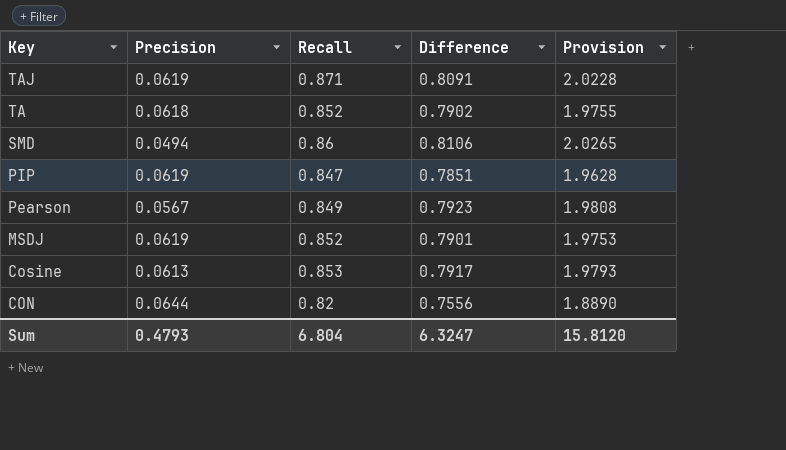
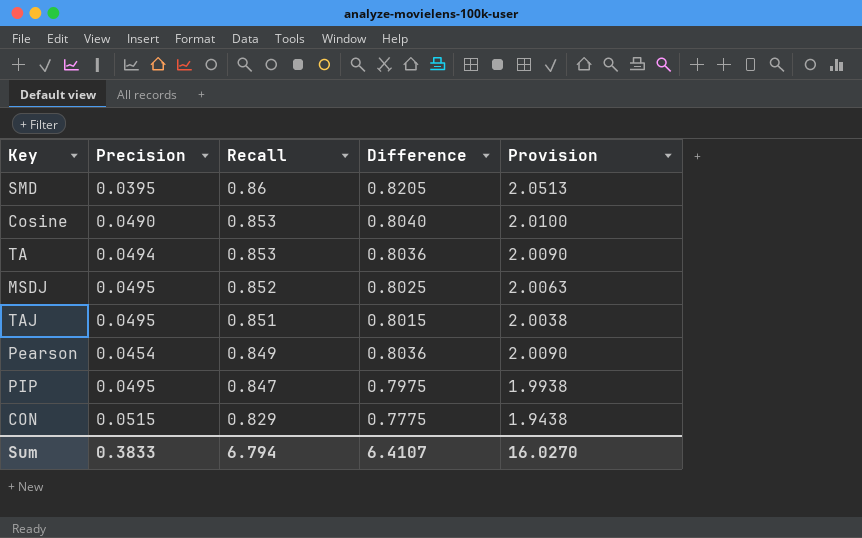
row order: Key descending -> Recall descending
SMD | Precision: 0.0494 -> 0.0395
SMD | Difference: 0.8106 -> 0.8205
SMD | Provision: 2.0265 -> 2.0513
Cosine | Precision: 0.0613 -> 0.0490
Cosine | Difference: 0.7917 -> 0.8040
Cosine | Provision: 1.9793 -> 2.0100
TA | Precision: 0.0618 -> 0.0494
TA | Recall: 0.852 -> 0.853
TA | Difference: 0.7902 -> 0.8036
TA | Provision: 1.9755 -> 2.0090
MSDJ | Precision: 0.0619 -> 0.0495
MSDJ | Difference: 0.7901 -> 0.8025
MSDJ | Provision: 1.9753 -> 2.0063
TAJ | Precision: 0.0619 -> 0.0495
TAJ | Recall: 0.871 -> 0.851
TAJ | Difference: 0.8091 -> 0.8015
TAJ | Provision: 2.0228 -> 2.0038
Pearson | Precision: 0.0567 -> 0.0454
Pearson | Difference: 0.7923 -> 0.8036
Pearson | Provision: 1.9808 -> 2.0090
PIP | Precision: 0.0619 -> 0.0495
PIP | Difference: 0.7851 -> 0.7975
PIP | Provision: 1.9628 -> 1.9938
CON | Precision: 0.0644 -> 0.0515
CON | Recall: 0.82 -> 0.829
CON | Difference: 0.7556 -> 0.7775
CON | Provision: 1.8890 -> 1.9438
Sum | Precision: 0.4793 -> 0.3833
Sum | Recall: 6.804 -> 6.794
Sum | Difference: 6.3247 -> 6.4107
Sum | Provision: 15.8120 -> 16.0270

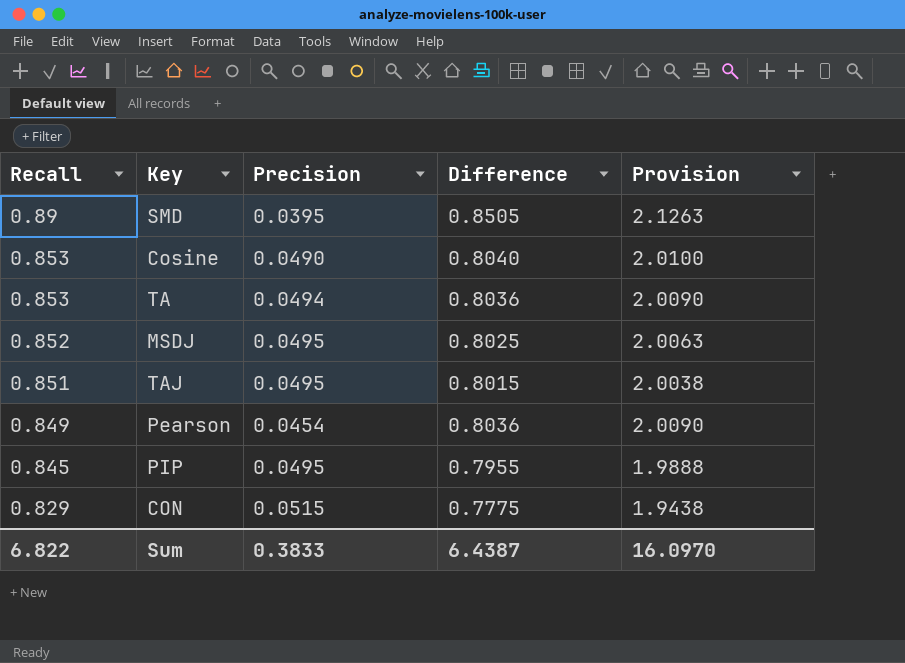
column Recall | position: 3 -> 1
SMD | Recall: 0.86 -> 0.89
SMD | Difference: 0.8205 -> 0.8505
SMD | Provision: 2.0513 -> 2.1263
PIP | Recall: 0.847 -> 0.845
PIP | Difference: 0.7975 -> 0.7955
PIP | Provision: 1.9938 -> 1.9888
Sum | Recall: 6.794 -> 6.822
Sum | Difference: 6.4107 -> 6.4387
Sum | Provision: 16.0270 -> 16.0970

